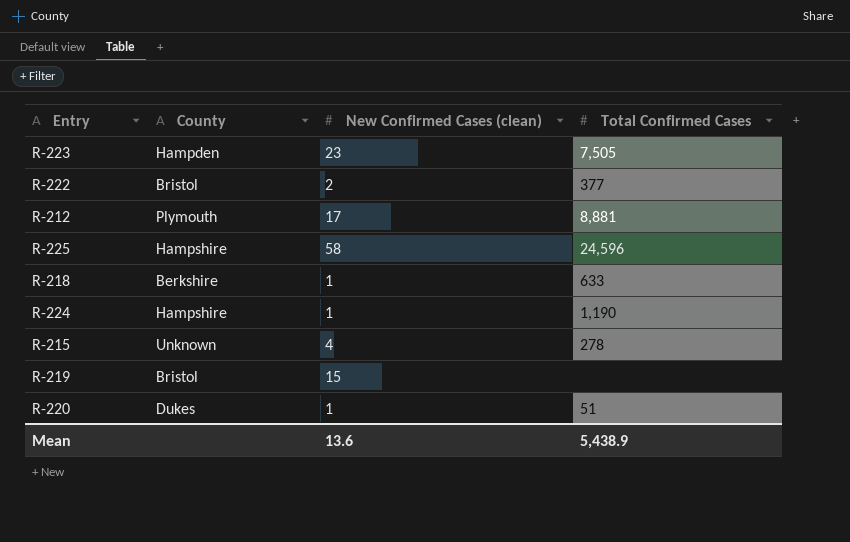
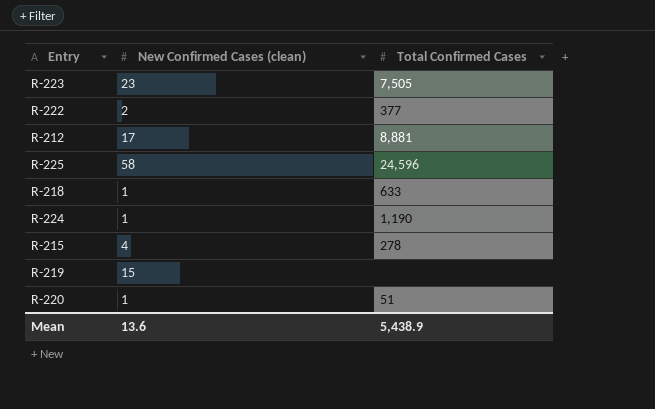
column County | position: 2 -> none

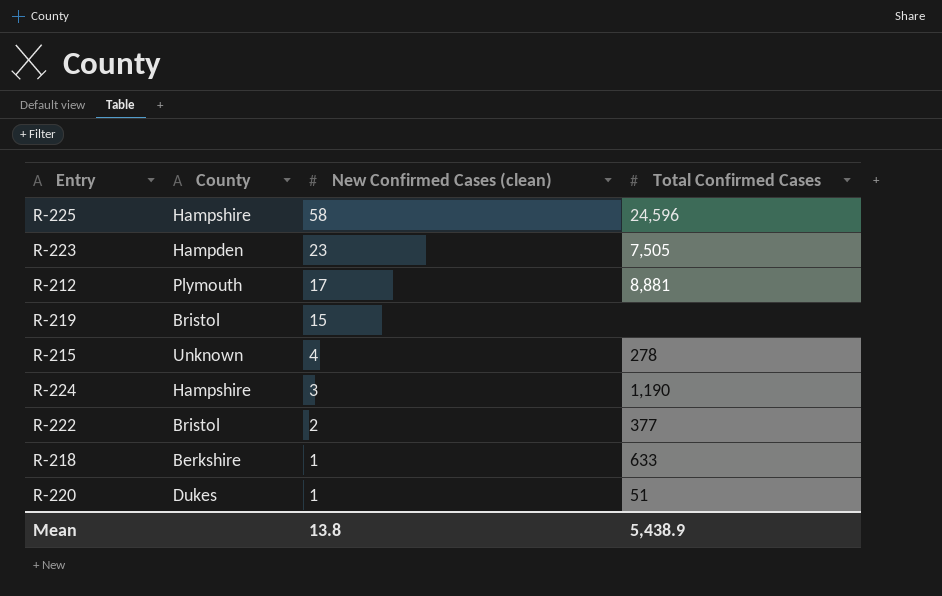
row order: none -> New Confirmed Cases (clean) descending
column County | position: none -> 2
R-224 | New Confirmed Cases (clean): 1 -> 3
Mean | New Confirmed Cases (clean): 13.6 -> 13.8

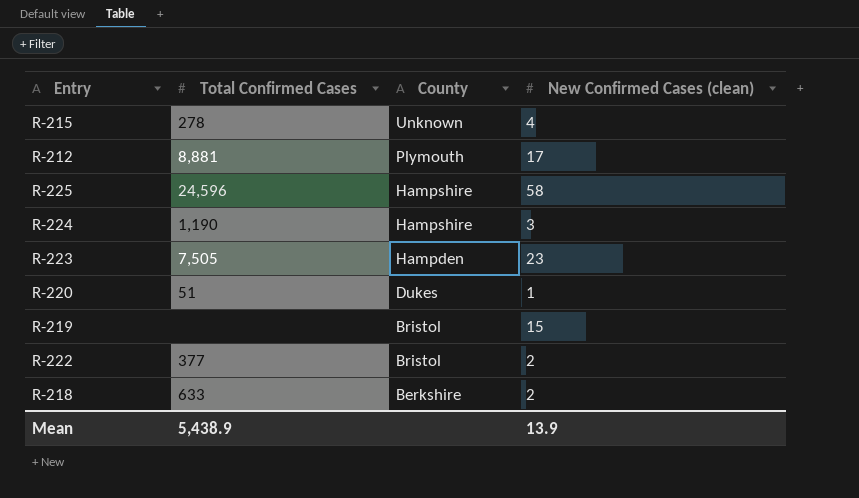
row order: New Confirmed Cases (clean) descending -> County descending
column Total Confirmed Cases | position: 4 -> 2
R-218 | New Confirmed Cases (clean): 1 -> 2
Mean | New Confirmed Cases (clean): 13.8 -> 13.9

